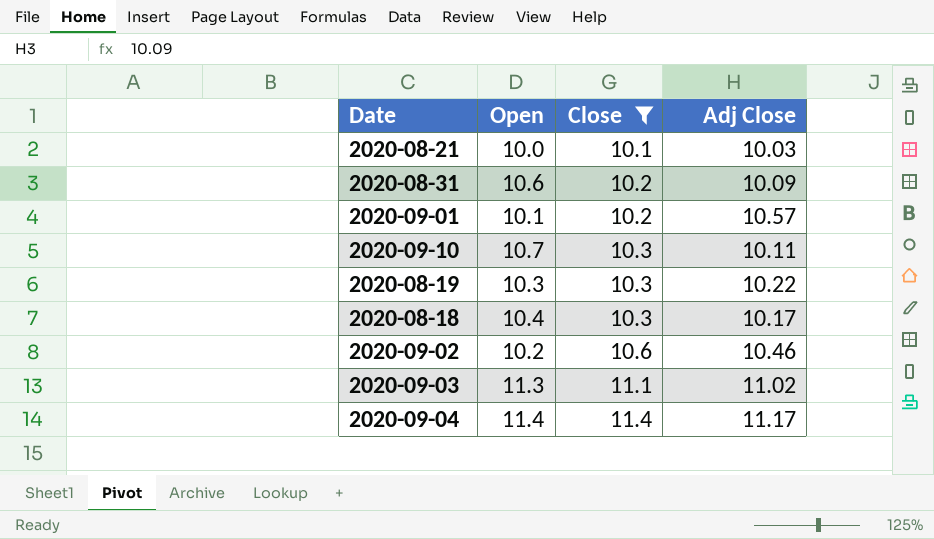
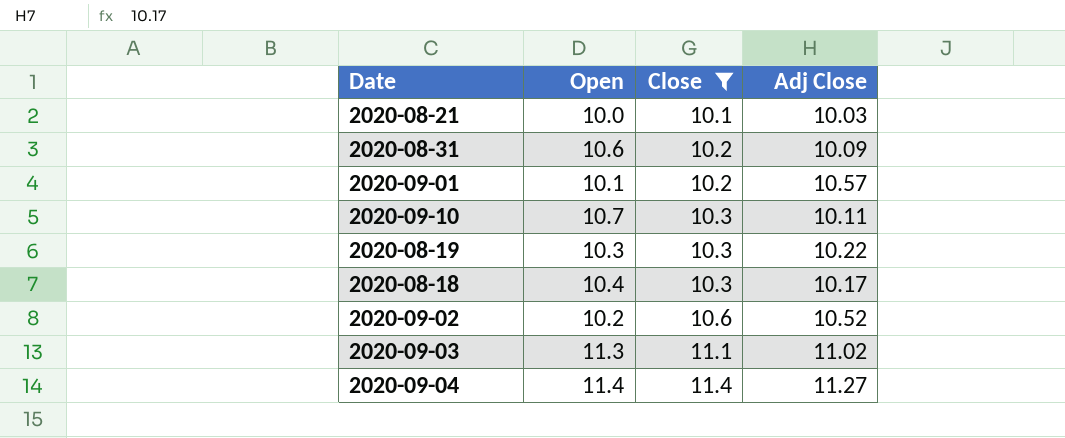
2020-09-02 | Adj Close: 10.46 -> 10.52
2020-09-04 | Adj Close: 11.17 -> 11.27

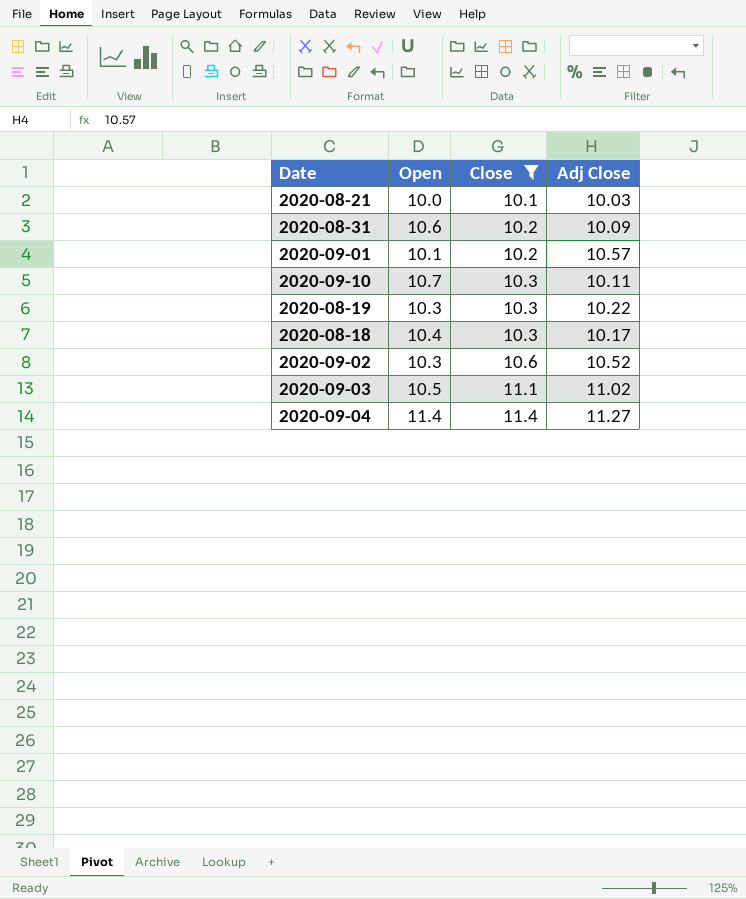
2020-09-02 | Open: 10.2 -> 10.3
2020-09-03 | Open: 11.3 -> 10.5

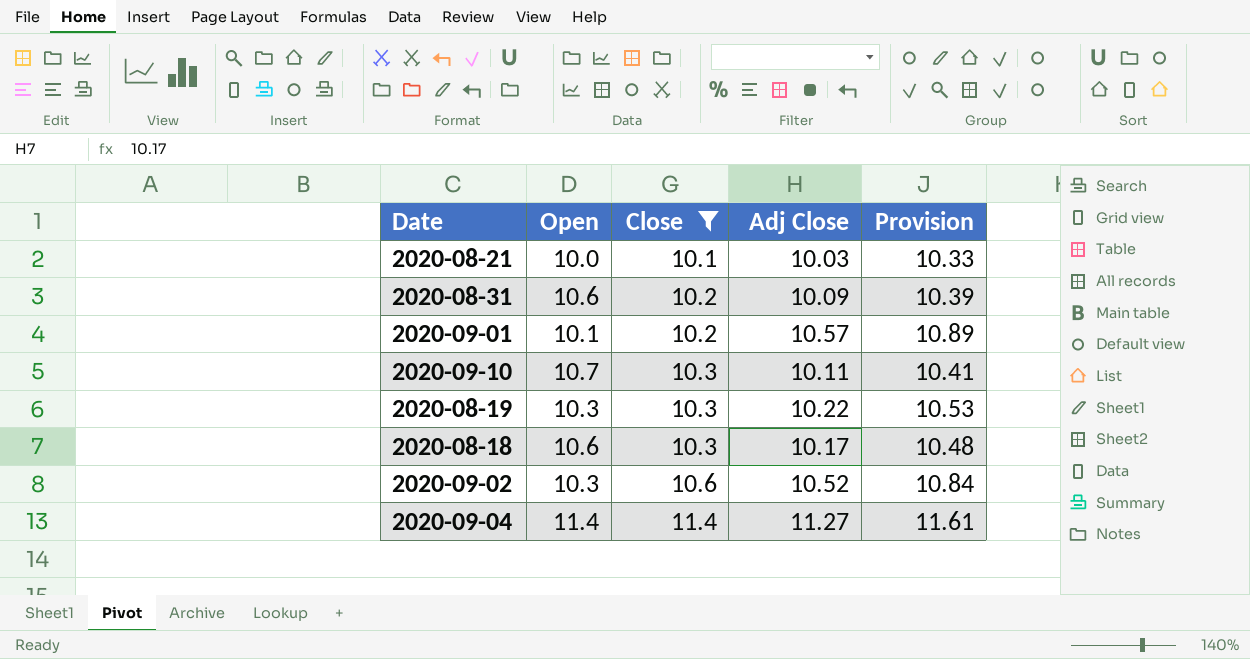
column Provision | formula: none -> [Adj Close] * 1.03
row 2020-09-03: 10.5 | 11.1 | 11.02 -> none
2020-08-18 | Open: 10.4 -> 10.6

